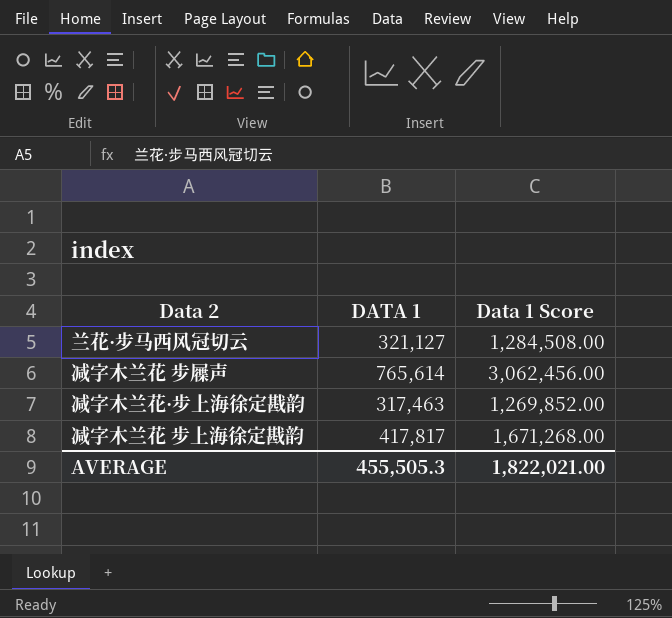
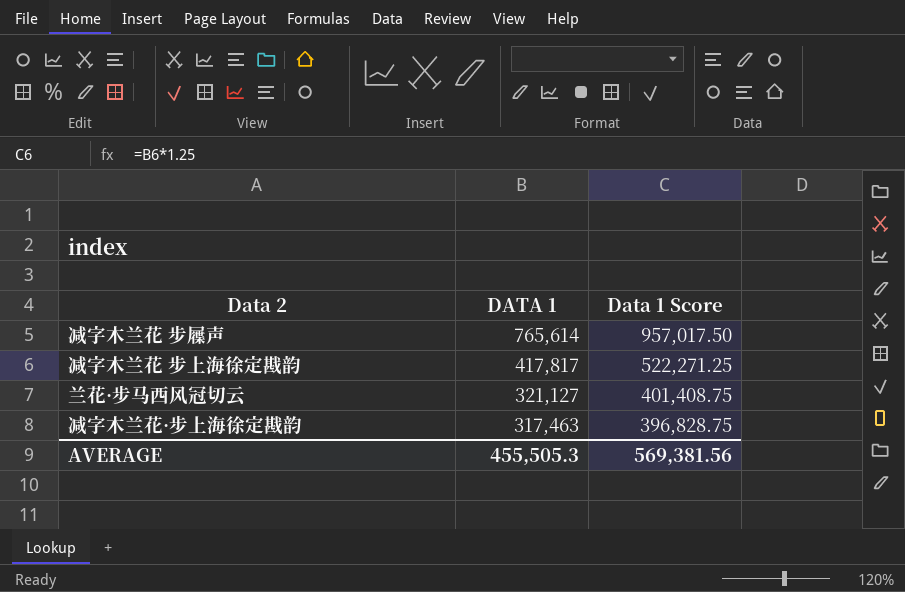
row order: none -> DATA 1 descending
column Data 1 Score | formula: [DATA 1] * 4 -> [DATA 1] * 1.25
AVERAGE | Data 1 Score: 1,822,021.00 -> 569,381.56

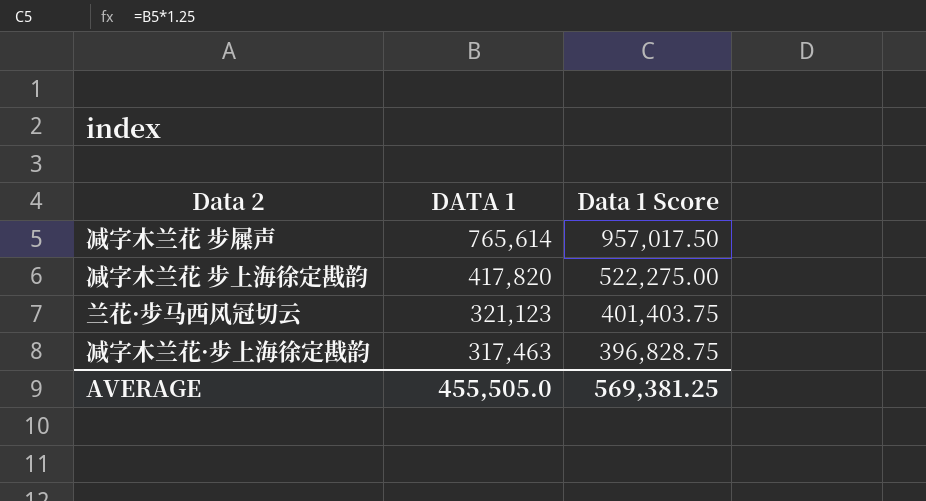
减字木兰花 步上海徐定戡韵 | DATA 1: 417,817 -> 417,820
减字木兰花 步上海徐定戡韵 | Data 1 Score: 522,271.25 -> 522,275.00
兰花·步马西风冠切云 | DATA 1: 321,127 -> 321,123
兰花·步马西风冠切云 | Data 1 Score: 401,408.75 -> 401,403.75
AVERAGE | DATA 1: 455,505.3 -> 455,505.0
AVERAGE | Data 1 Score: 569,381.56 -> 569,381.25

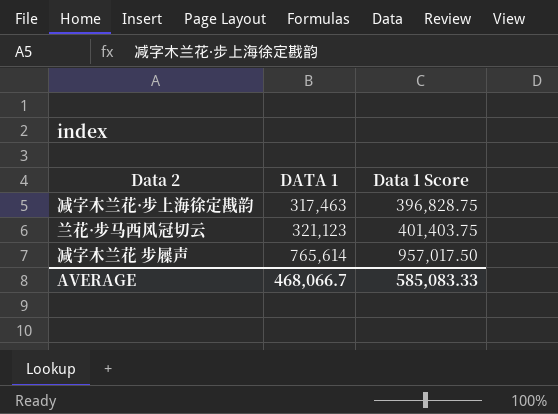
row order: DATA 1 descending -> DATA 1 ascending
row 减字木兰花 步上海徐定戡韵: 417,820 | 522,275.00 -> none
AVERAGE | DATA 1: 455,505.0 -> 468,066.7
AVERAGE | Data 1 Score: 569,381.25 -> 585,083.33

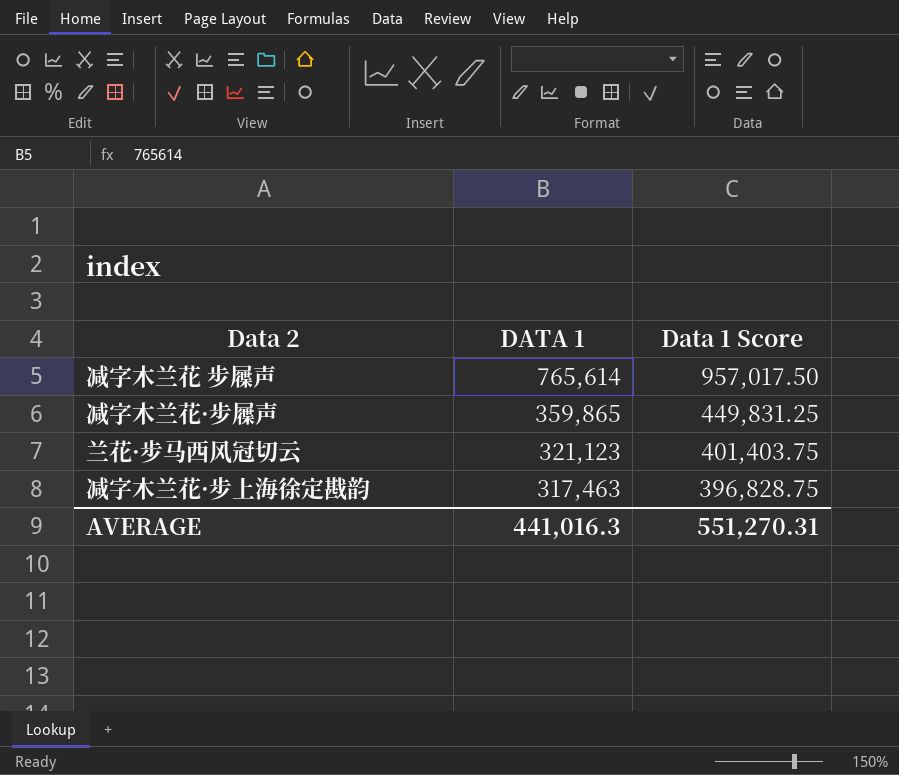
row order: DATA 1 ascending -> DATA 1 descending
row 减字木兰花·步屧声: none -> 359,865 | 449,831.25
AVERAGE | DATA 1: 468,066.7 -> 441,016.3
AVERAGE | Data 1 Score: 585,083.33 -> 551,270.31

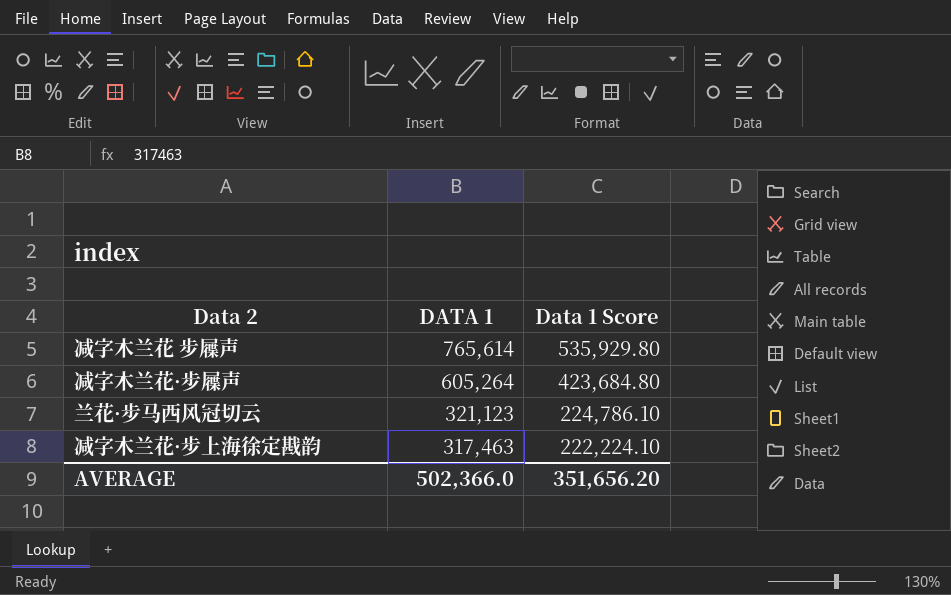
column Data 1 Score | formula: [DATA 1] * 1.25 -> [DATA 1] * 0.7
减字木兰花·步屧声 | DATA 1: 359,865 -> 605,264
AVERAGE | DATA 1: 441,016.3 -> 502,366.0
AVERAGE | Data 1 Score: 551,270.31 -> 351,656.20

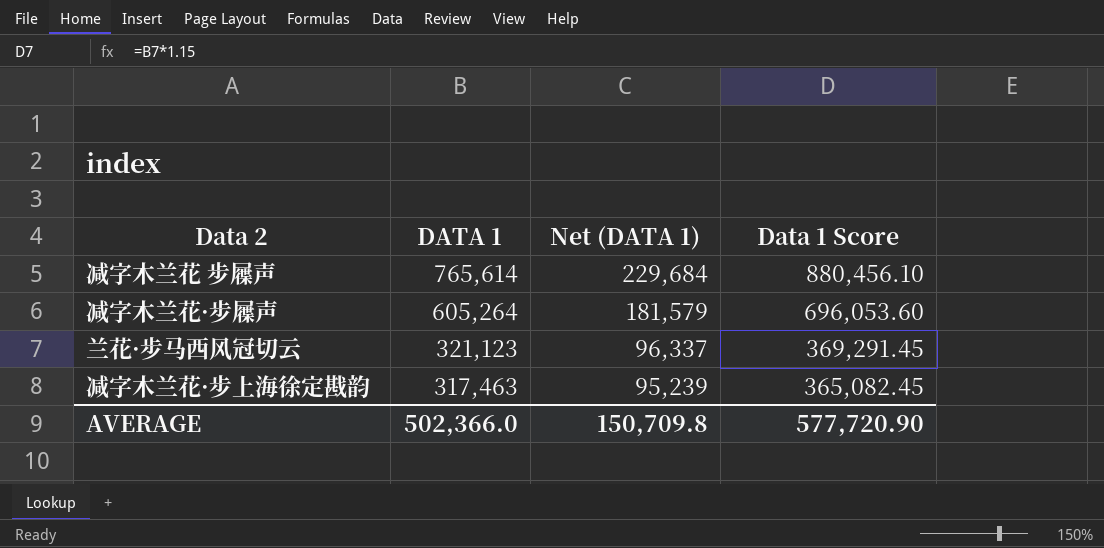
column Net (DATA 1) | formula: none -> [DATA 1] * 0.3
column Data 1 Score | formula: [DATA 1] * 0.7 -> [DATA 1] * 1.15
AVERAGE | Data 1 Score: 351,656.20 -> 577,720.90

